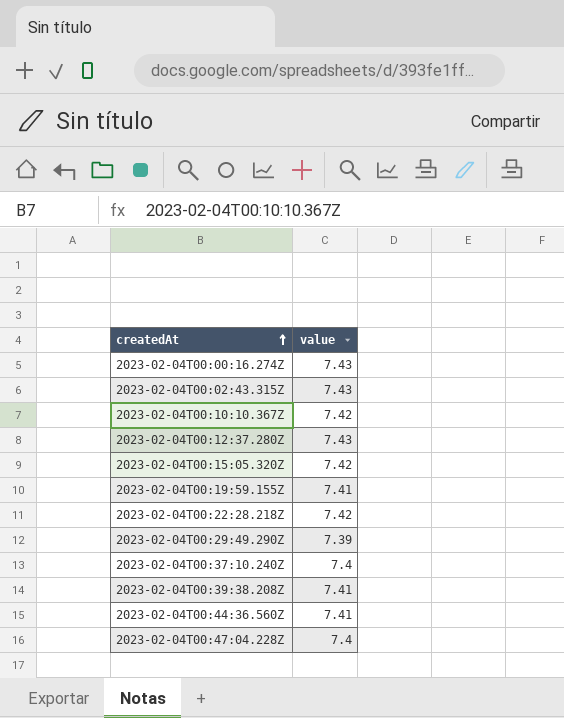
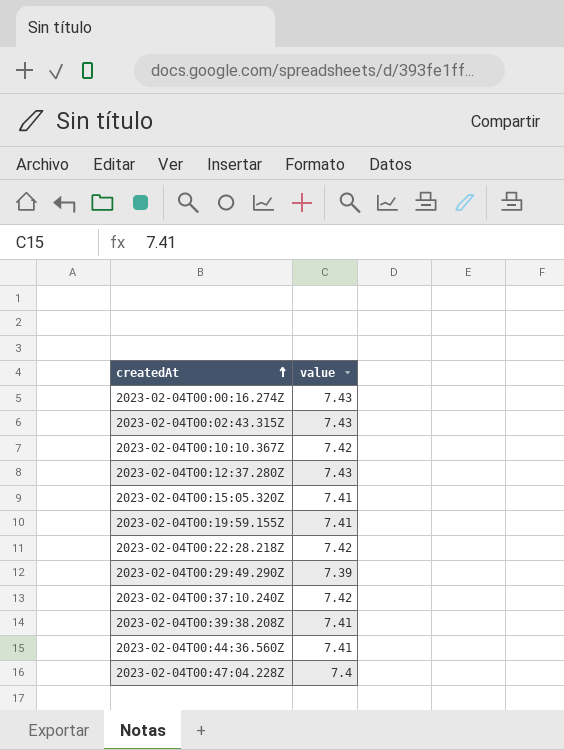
2023-02-04T00:15:05.320Z | value: 7.42 -> 7.41
2023-02-04T00:37:10.240Z | value: 7.4 -> 7.42

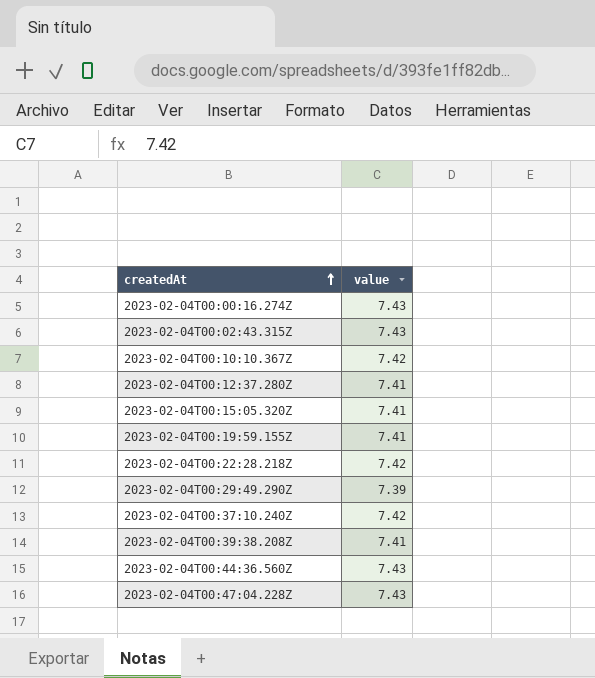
2023-02-04T00:12:37.280Z | value: 7.43 -> 7.41
2023-02-04T00:44:36.560Z | value: 7.41 -> 7.43
2023-02-04T00:47:04.228Z | value: 7.4 -> 7.43

